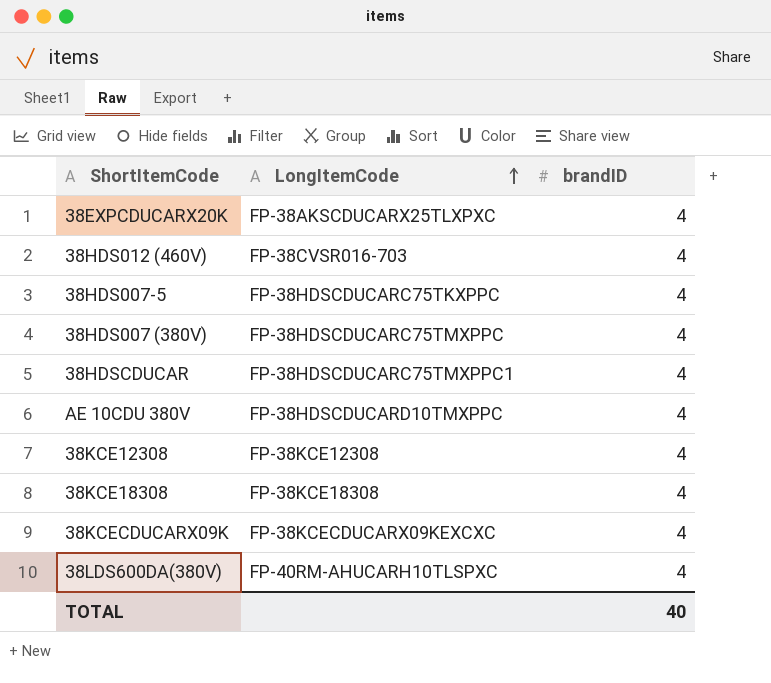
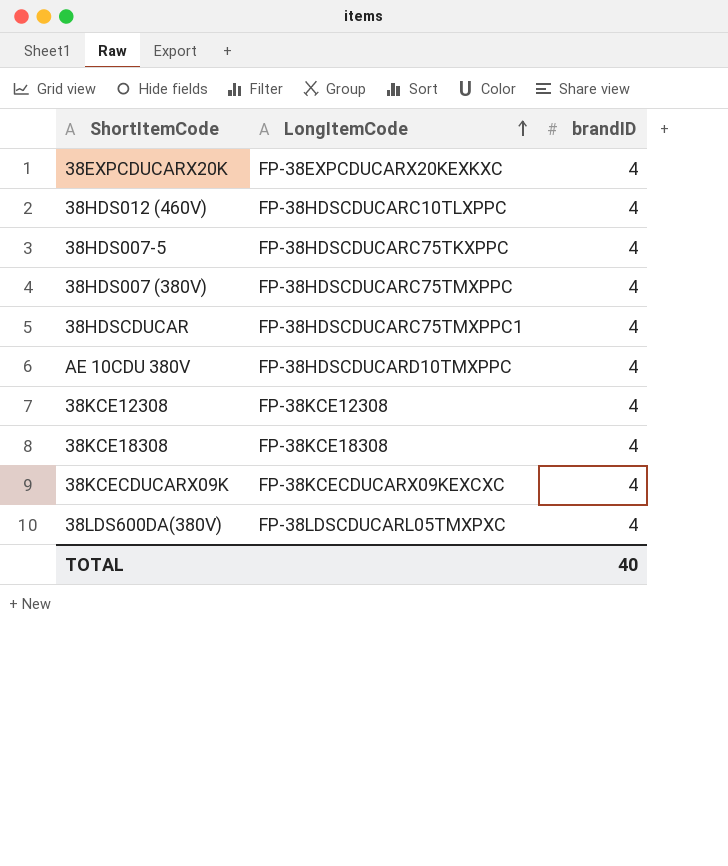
38EXPCDUCARX20K | LongItemCode: FP-38AKSCDUCARX25TLXPXC -> FP-38EXPCDUCARX20KEXKXC
38HDS012 (460V) | LongItemCode: FP-38CVSR016-703 -> FP-38HDSCDUCARC10TLXPPC
38LDS600DA(380V) | LongItemCode: FP-40RM-AHUCARH10TLSPXC -> FP-38LDSCDUCARL05TMXPXC

